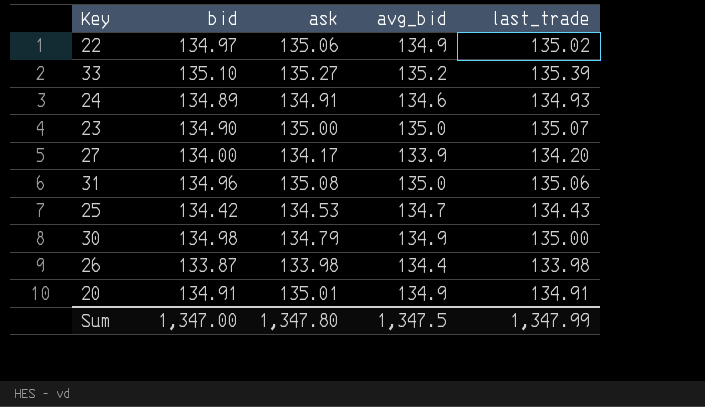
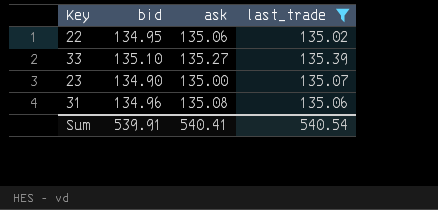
filter: none -> last_trade >= 135.02
column avg_bid | position: 4 -> none
22 | bid: 134.97 -> 134.95
Sum | bid: 1,347.00 -> 539.91
Sum | ask: 1,347.80 -> 540.41
Sum | last_trade: 1,347.99 -> 540.54

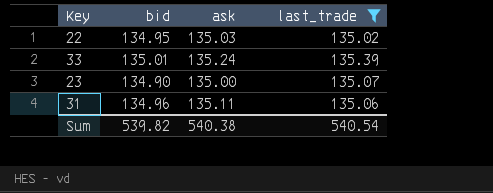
22 | ask: 135.06 -> 135.03
33 | bid: 135.10 -> 135.01
33 | ask: 135.27 -> 135.24
31 | ask: 135.08 -> 135.11
Sum | bid: 539.91 -> 539.82
Sum | ask: 540.41 -> 540.38

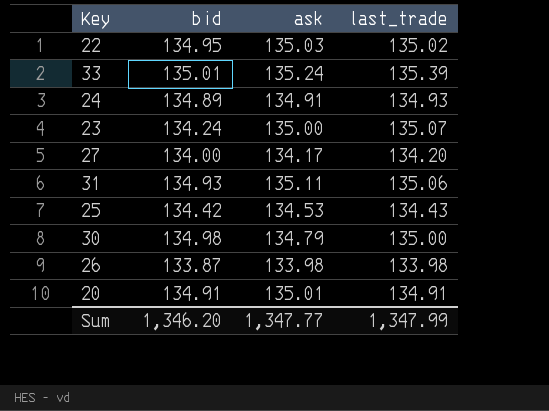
filter: last_trade >= 135.02 -> none
23 | bid: 134.90 -> 134.24
31 | bid: 134.96 -> 134.93
Sum | bid: 539.82 -> 1,346.20
Sum | ask: 540.38 -> 1,347.77
Sum | last_trade: 540.54 -> 1,347.99

